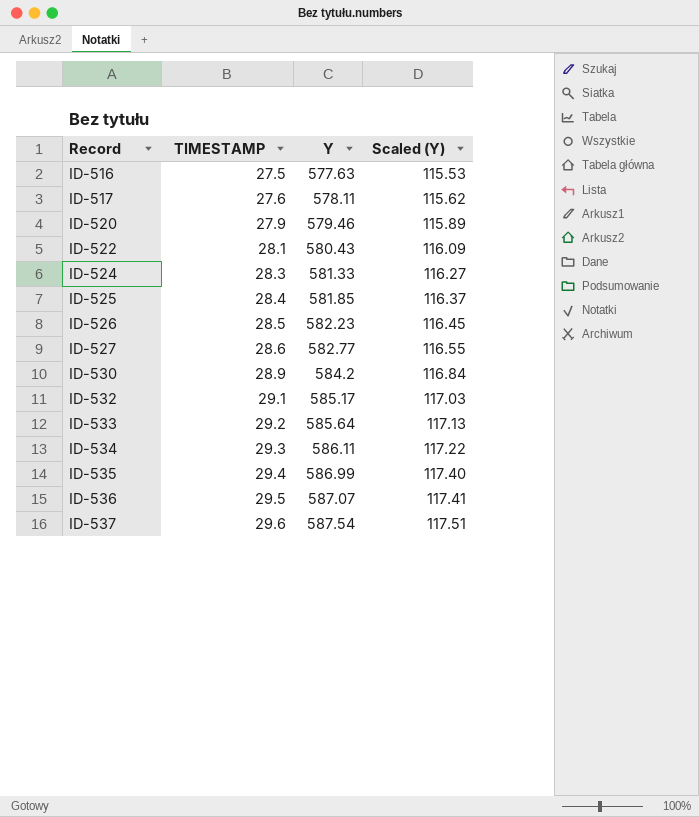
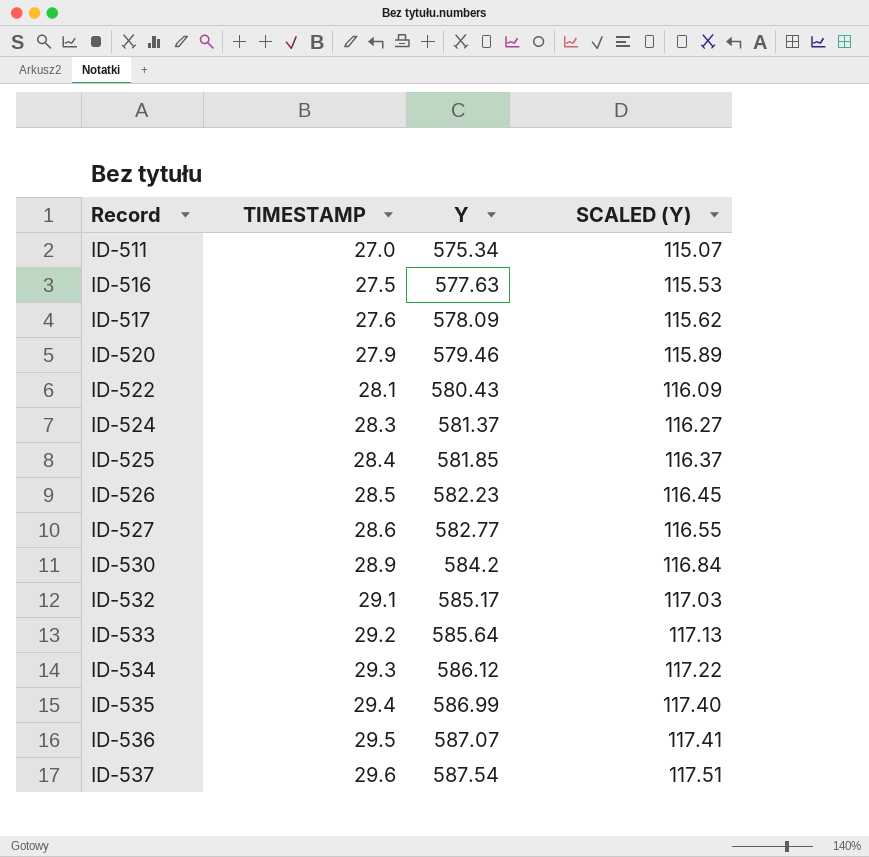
column name: Scaled (Y) -> SCALED (Y)
row ID-511: none -> 27.0 | 575.34 | 115.07
ID-517 | Y: 578.11 -> 578.09
ID-524 | Y: 581.33 -> 581.37
ID-534 | Y: 586.11 -> 586.12

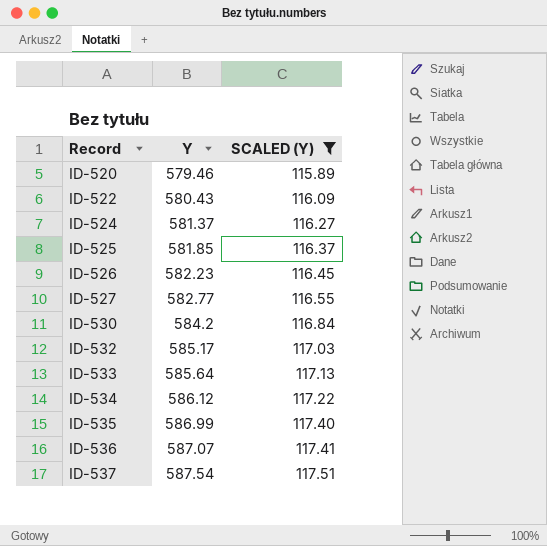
filter: none -> SCALED (Y) >= 115.89
column TIMESTAMP | position: 2 -> none

